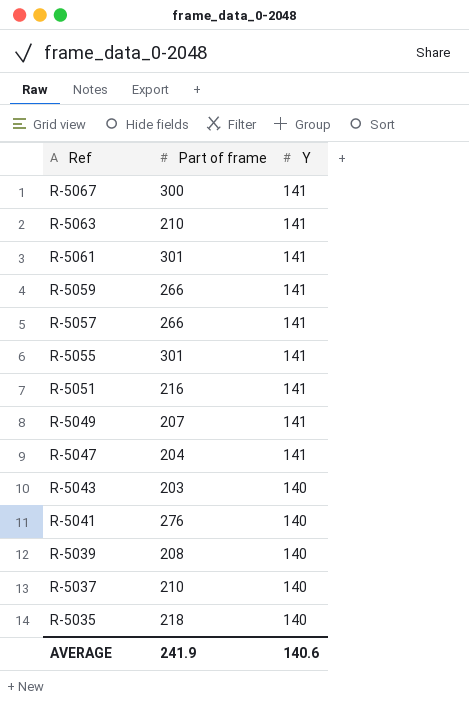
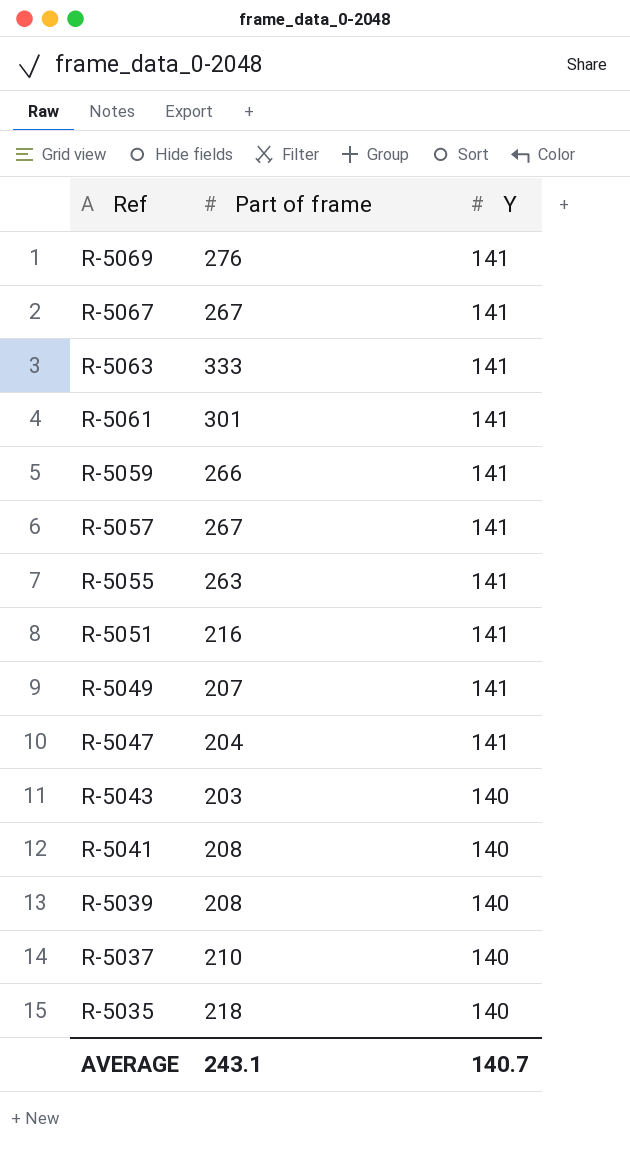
row R-5069: none -> 276 | 141
R-5067 | Part of frame: 300 -> 267
R-5063 | Part of frame: 210 -> 333
R-5057 | Part of frame: 266 -> 267
R-5055 | Part of frame: 301 -> 263
R-5041 | Part of frame: 276 -> 208
AVERAGE | Part of frame: 241.9 -> 243.1
AVERAGE | Y: 140.6 -> 140.7

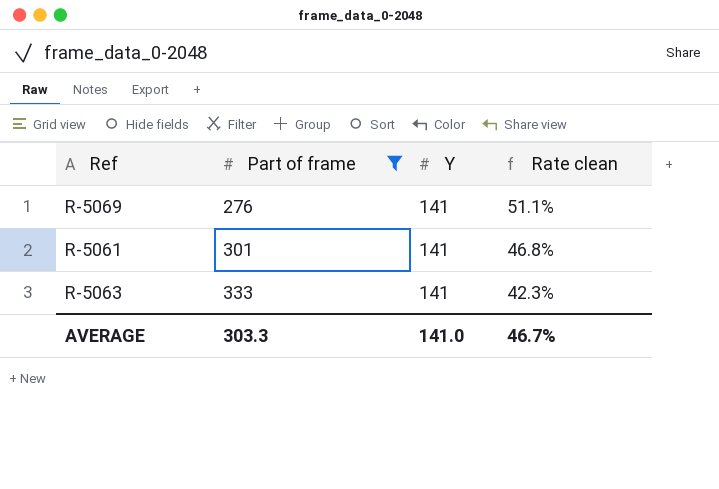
filter: none -> Part of frame >= 276
row order: Ref descending -> Part of frame ascending
column Rate clean | formula: none -> [Y] / [Part of frame]
AVERAGE | Part of frame: 243.1 -> 303.3
AVERAGE | Y: 140.7 -> 141.0

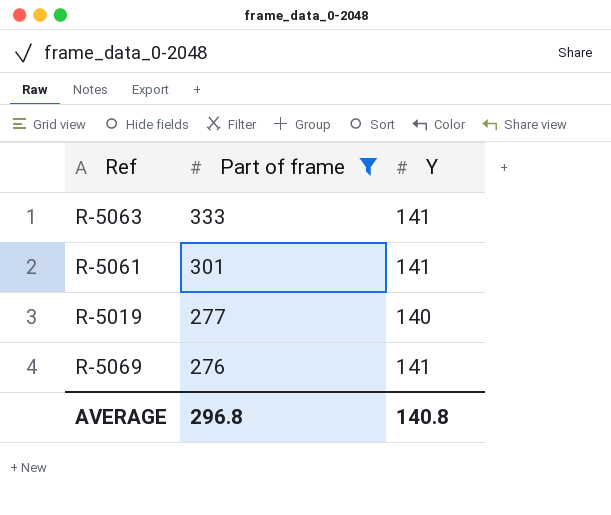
row order: Part of frame ascending -> Part of frame descending
column Rate clean | formula: [Y] / [Part of frame] -> none
row R-5019: none -> 277 | 140
AVERAGE | Part of frame: 303.3 -> 296.8
AVERAGE | Y: 141.0 -> 140.8

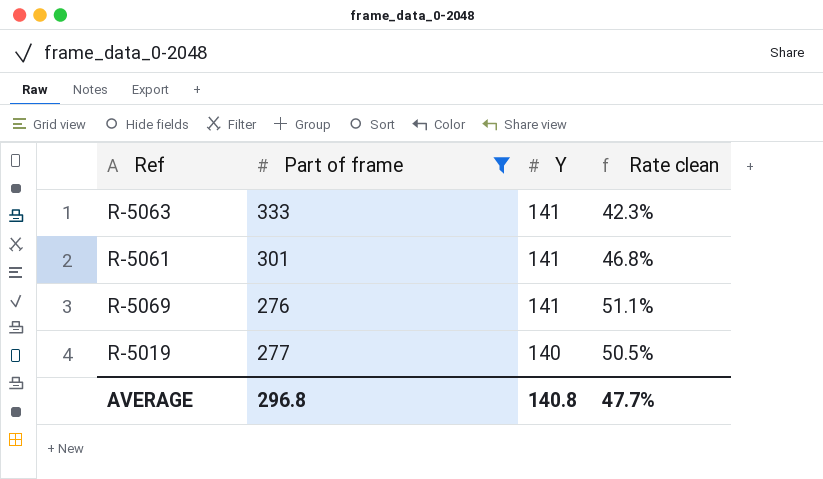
row order: Part of frame descending -> Y descending
column Rate clean | formula: none -> [Y] / [Part of frame]

